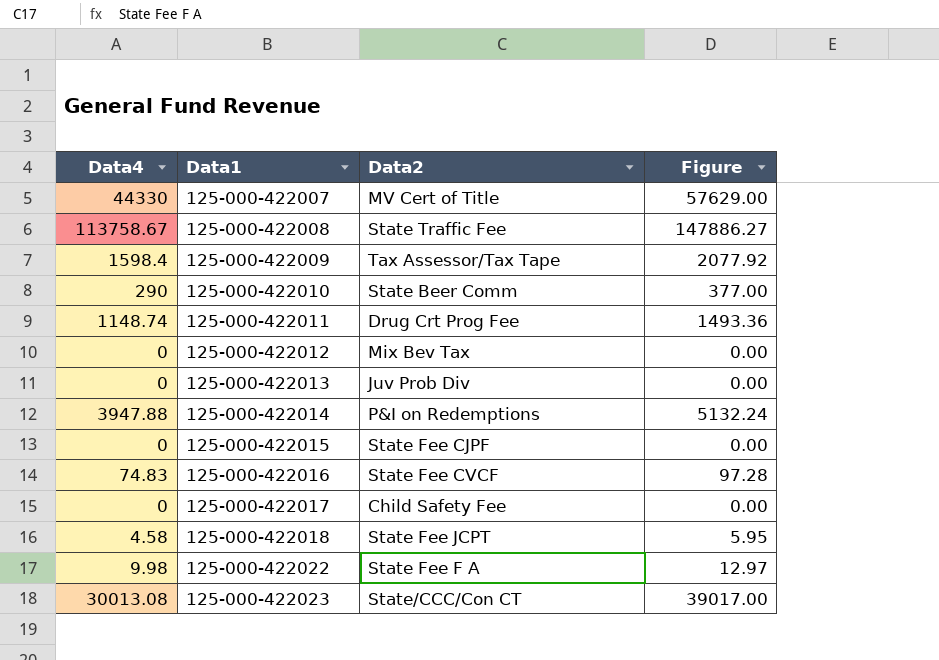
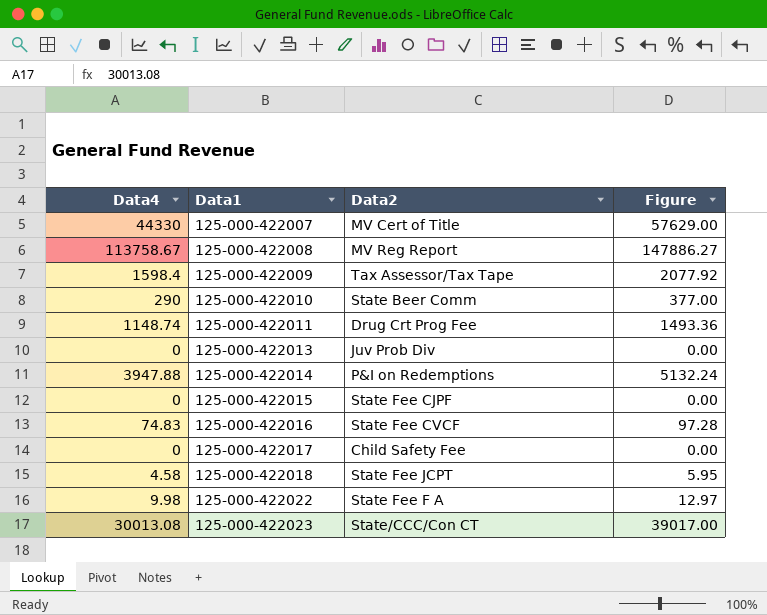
row 125-000-422012: 0 | Mix Bev Tax | 0.00 -> none
125-000-422008 | Data2: State Traffic Fee -> MV Reg Report

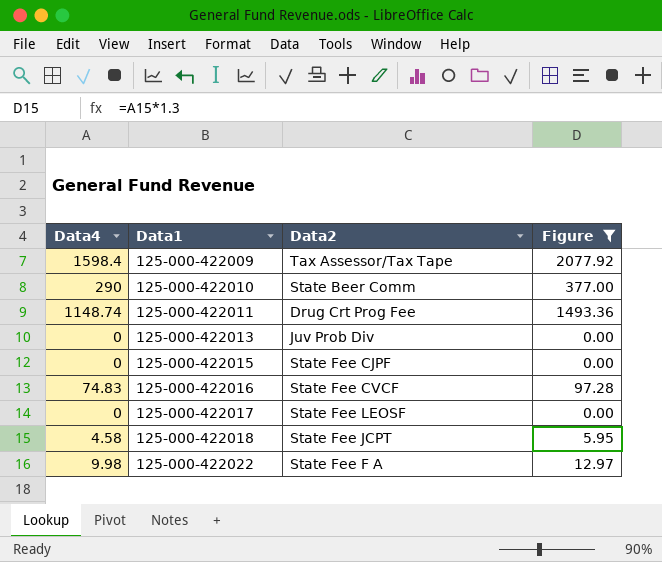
filter: none -> Figure <= 2077.92
125-000-422017 | Data2: Child Safety Fee -> State Fee LEOSF

